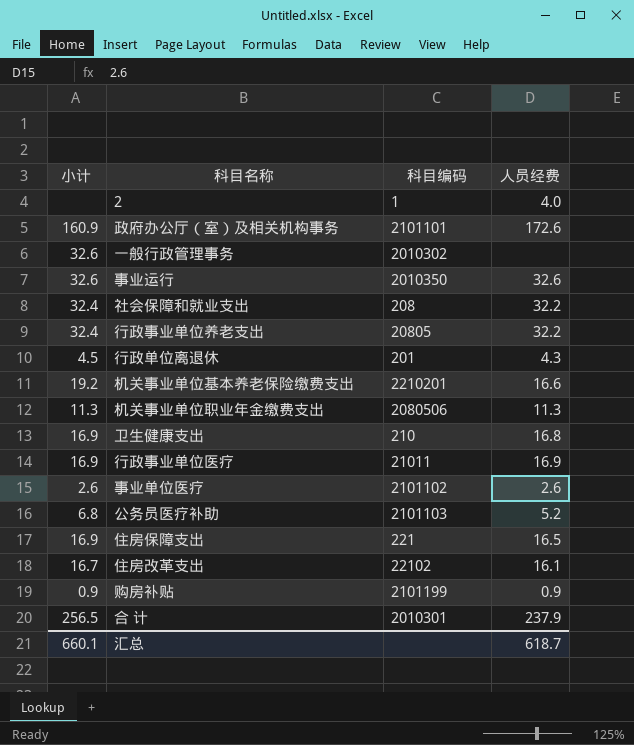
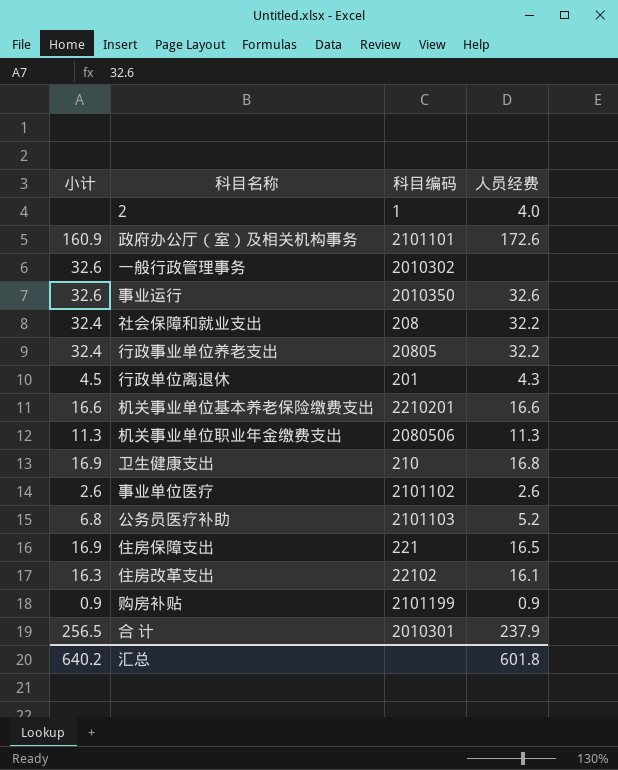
row 行政事业单位医疗: 16.9 | 21011 | 16.9 -> none
机关事业单位基本养老保险缴费支出 | 小计: 19.2 -> 16.6
住房改革支出 | 小计: 16.7 -> 16.3
汇总 | 小计: 660.1 -> 640.2
汇总 | 人员经费: 618.7 -> 601.8

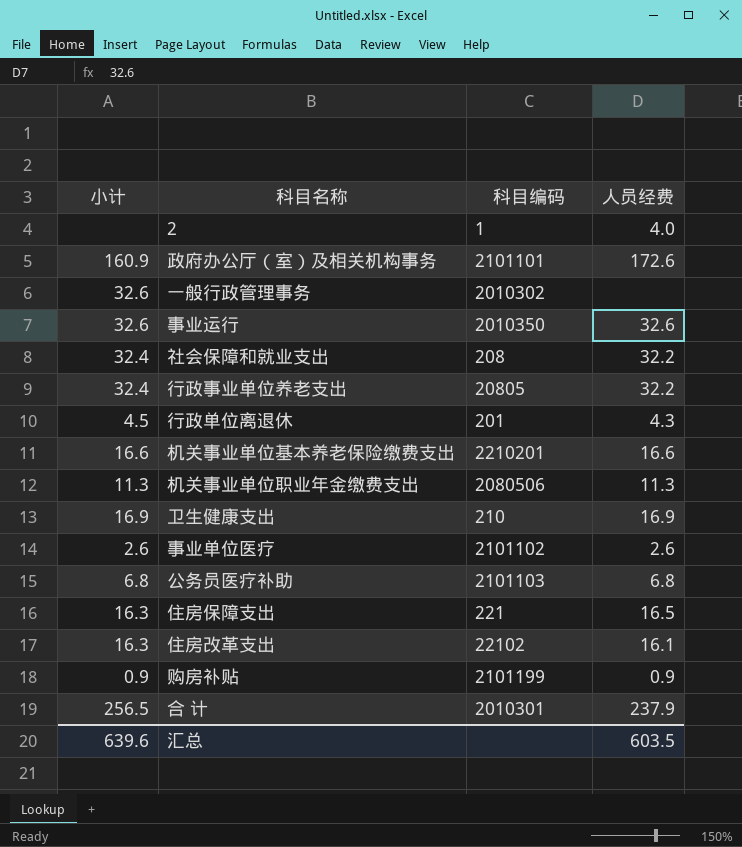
卫生健康支出 | 人员经费: 16.8 -> 16.9
公务员医疗补助 | 人员经费: 5.2 -> 6.8
住房保障支出 | 小计: 16.9 -> 16.3
汇总 | 小计: 640.2 -> 639.6
汇总 | 人员经费: 601.8 -> 603.5

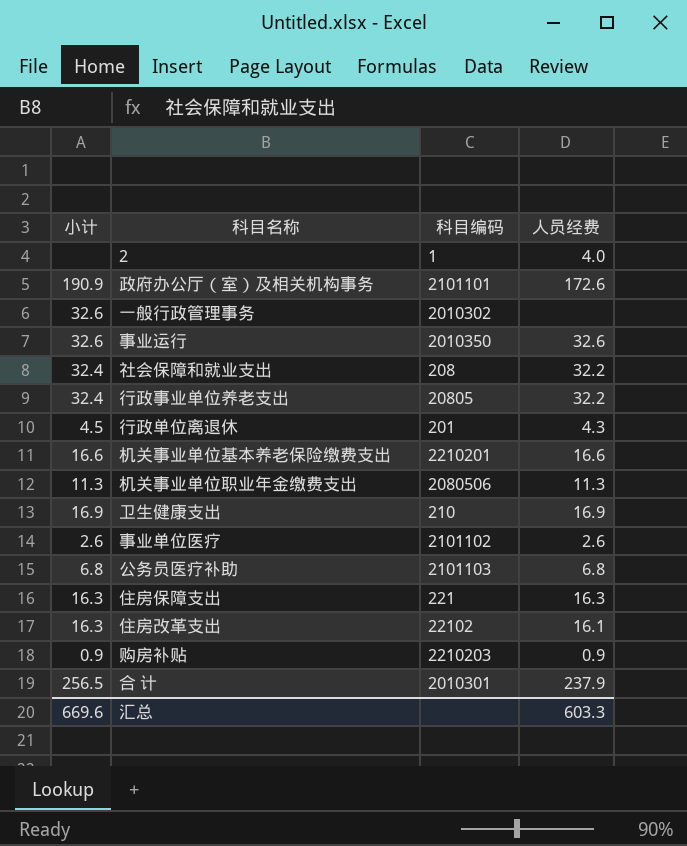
政府办公厅（室）及相关机构事务 | 小计: 160.9 -> 190.9
住房保障支出 | 人员经费: 16.5 -> 16.3
购房补贴 | 科目编码: 2101199 -> 2210203
汇总 | 小计: 639.6 -> 669.6
汇总 | 人员经费: 603.5 -> 603.3

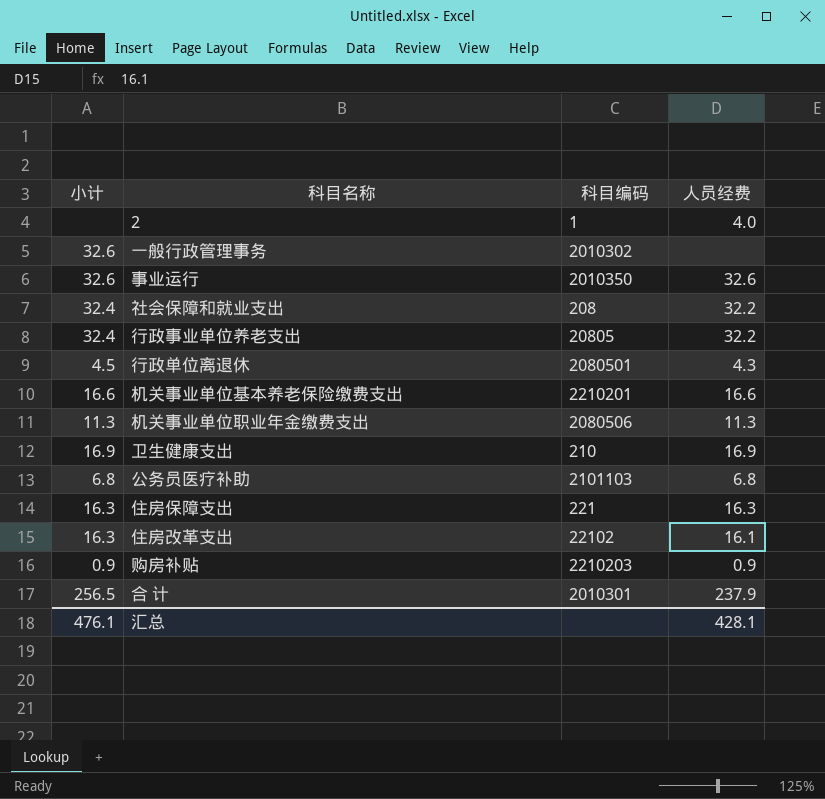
row 政府办公厅（室）及相关机构事务: 190.9 | 2101101 | 172.6 -> none
row 事业单位医疗: 2.6 | 2101102 | 2.6 -> none
行政单位离退休 | 科目编码: 201 -> 2080501
汇总 | 小计: 669.6 -> 476.1
汇总 | 人员经费: 603.3 -> 428.1

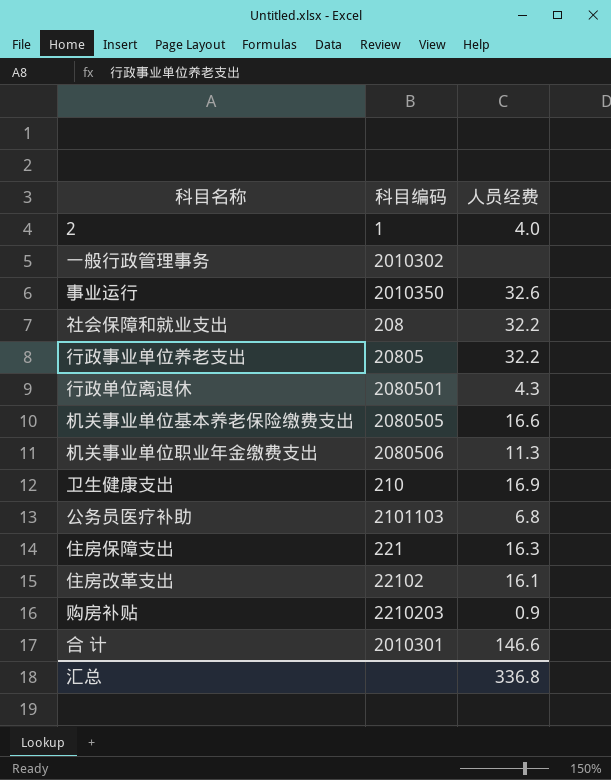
column 小计 | position: 1 -> none
机关事业单位基本养老保险缴费支出 | 科目编码: 2210201 -> 2080505
合 计 | 人员经费: 237.9 -> 146.6
汇总 | 人员经费: 428.1 -> 336.8

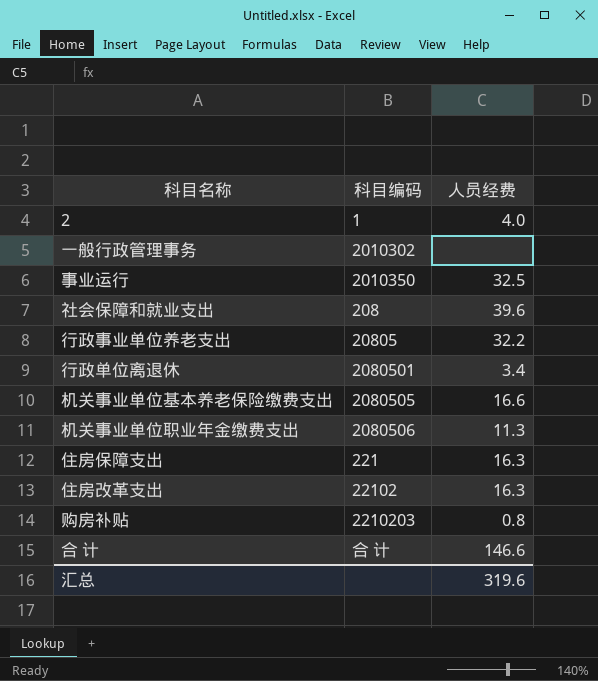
row 卫生健康支出: 210 | 16.9 -> none
row 公务员医疗补助: 2101103 | 6.8 -> none
事业运行 | 人员经费: 32.6 -> 32.5
社会保障和就业支出 | 人员经费: 32.2 -> 39.6
行政单位离退休 | 人员经费: 4.3 -> 3.4
住房改革支出 | 人员经费: 16.1 -> 16.3
购房补贴 | 人员经费: 0.9 -> 0.8
合 计 | 科目编码: 2010301 -> 合 计
汇总 | 人员经费: 336.8 -> 319.6

